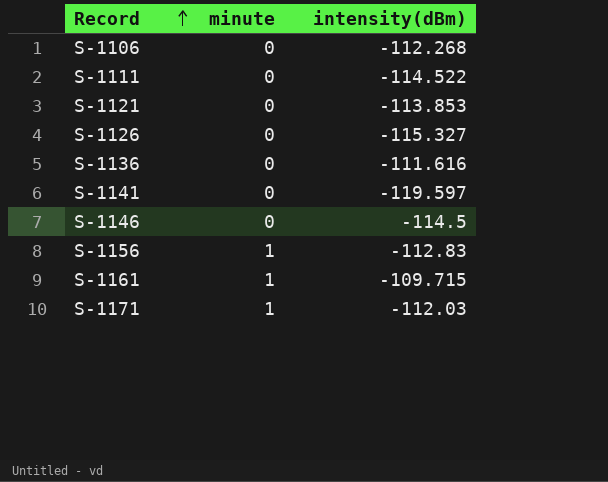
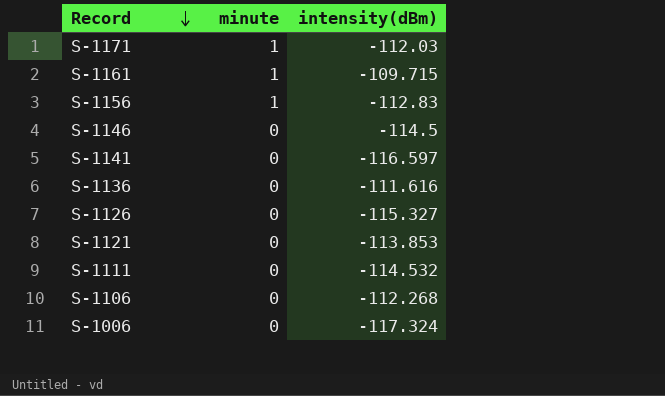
row order: Record ascending -> Record descending
S-1141 | intensity(dBm): -119.597 -> -116.597
S-1111 | intensity(dBm): -114.522 -> -114.532
row S-1006: none -> 0 | -117.324

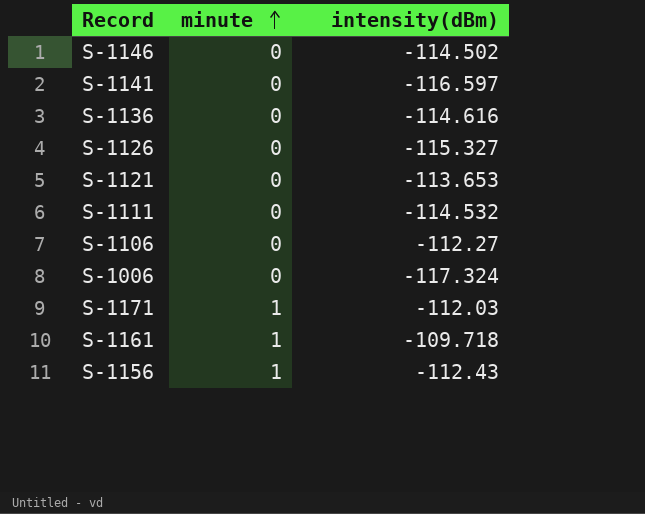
row order: Record descending -> minute ascending
S-1146 | intensity(dBm): -114.5 -> -114.502
S-1136 | intensity(dBm): -111.616 -> -114.616
S-1121 | intensity(dBm): -113.853 -> -113.653
S-1106 | intensity(dBm): -112.268 -> -112.27
S-1161 | intensity(dBm): -109.715 -> -109.718
S-1156 | intensity(dBm): -112.83 -> -112.43

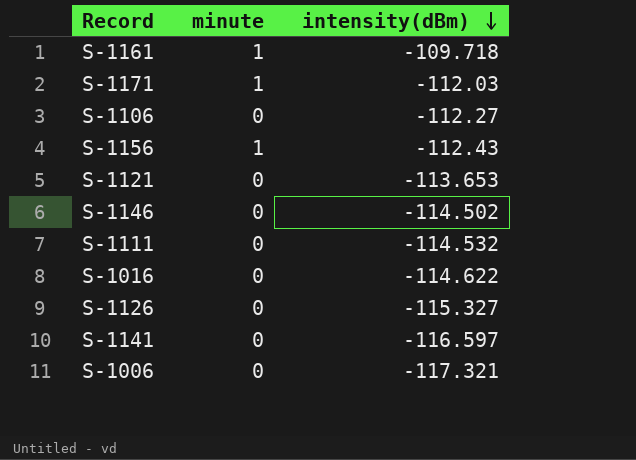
row order: minute ascending -> intensity(dBm) descending
row S-1136: 0 | -114.616 -> none
row S-1016: none -> 0 | -114.622
S-1006 | intensity(dBm): -117.324 -> -117.321

